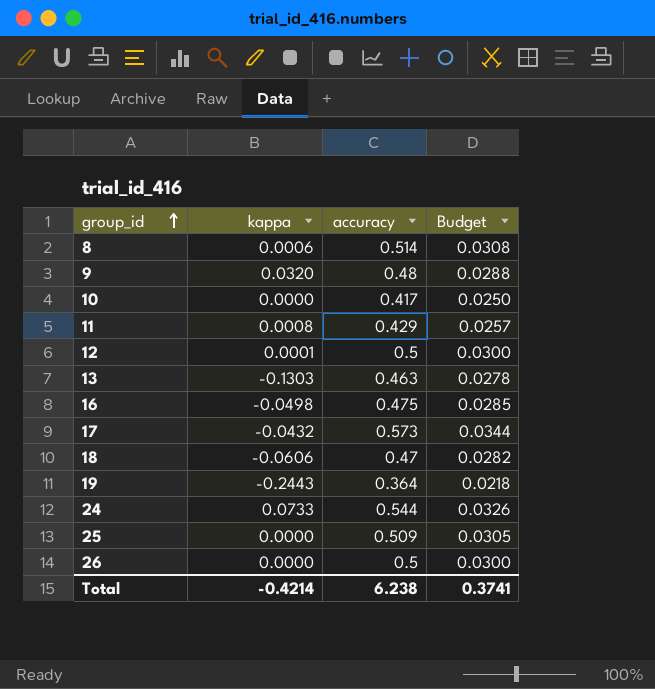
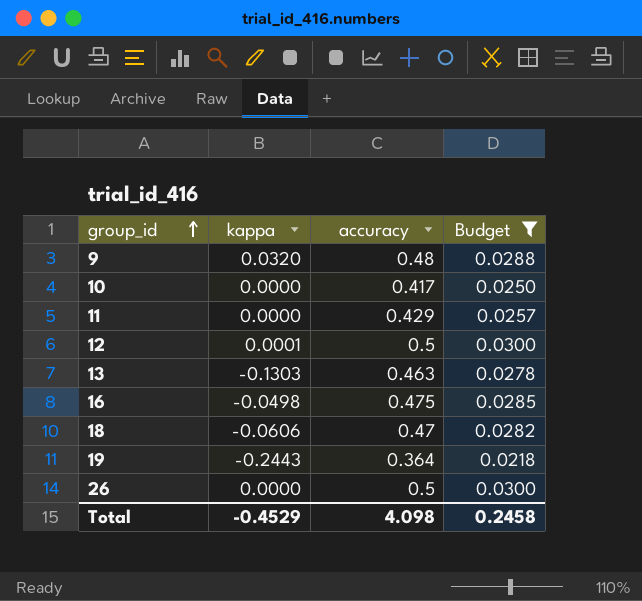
filter: none -> Budget <= 0.0300
11 | kappa: 0.0008 -> 0.0000
Total | kappa: -0.4214 -> -0.4529
Total | accuracy: 6.238 -> 4.098
Total | Budget: 0.3741 -> 0.2458

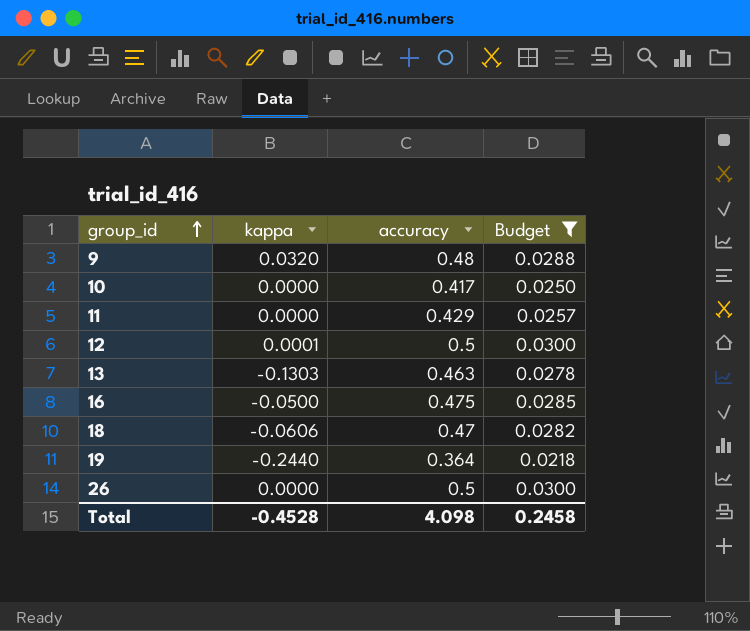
16 | kappa: -0.0498 -> -0.0500
19 | kappa: -0.2443 -> -0.2440
Total | kappa: -0.4529 -> -0.4528

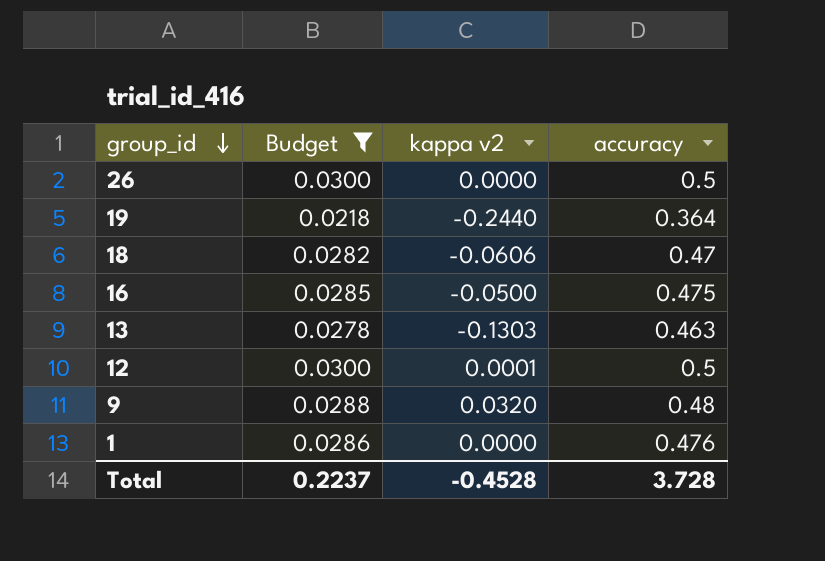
row order: group_id ascending -> group_id descending
column Budget | position: 4 -> 2
column name: kappa -> kappa v2
row 10: 0.0000 | 0.417 | 0.0250 -> none
row 11: 0.0000 | 0.429 | 0.0257 -> none
row 1: none -> 0.0286 | 0.0000 | 0.476
Total | Budget: 0.2458 -> 0.2237
Total | accuracy: 4.098 -> 3.728

